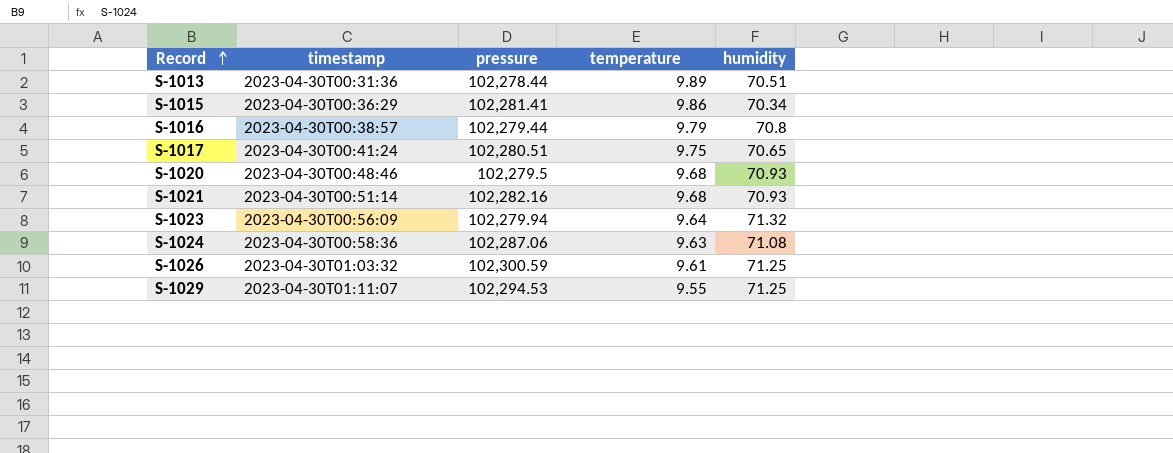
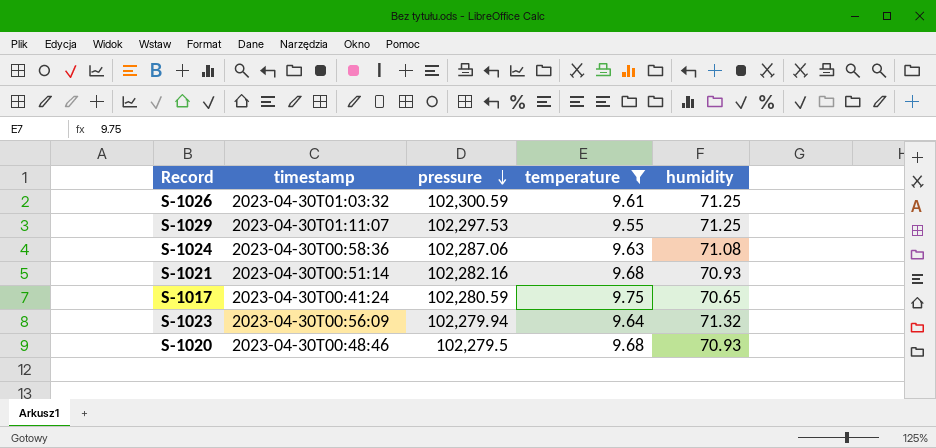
filter: none -> temperature <= 9.75
row order: Record ascending -> pressure descending
S-1029 | pressure: 102,294.53 -> 102,297.53
S-1017 | pressure: 102,280.51 -> 102,280.59

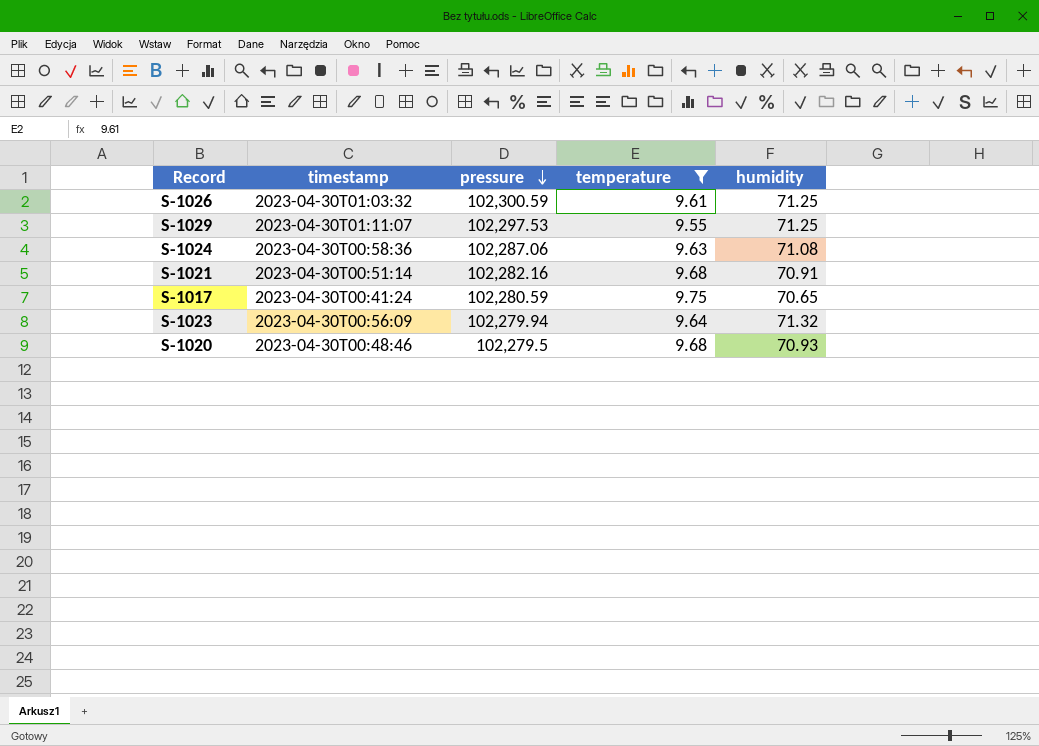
S-1021 | humidity: 70.93 -> 70.91

